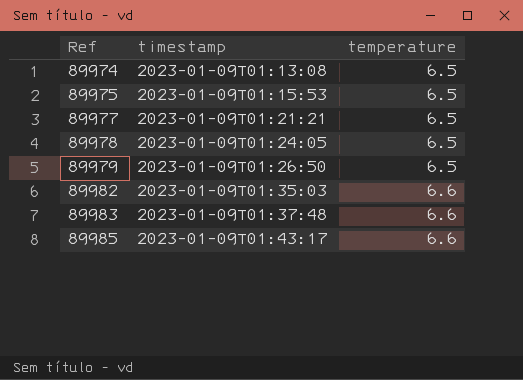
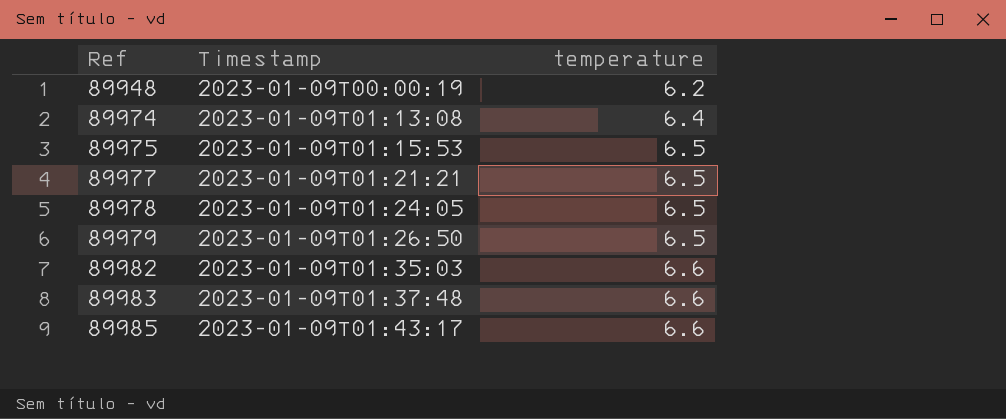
column name: timestamp -> Timestamp
row 89948: none -> 2023-01-09T00:00:19 | 6.2
89974 | temperature: 6.5 -> 6.4

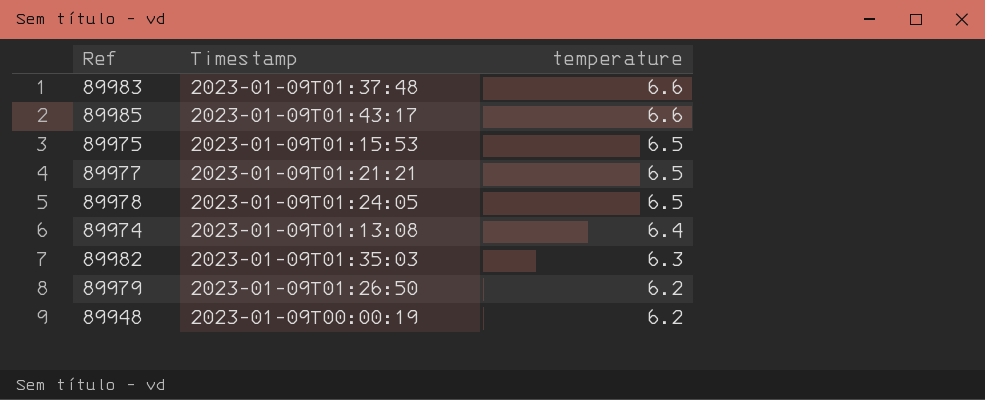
row order: Ref ascending -> temperature descending
89982 | temperature: 6.6 -> 6.3
89979 | temperature: 6.5 -> 6.2

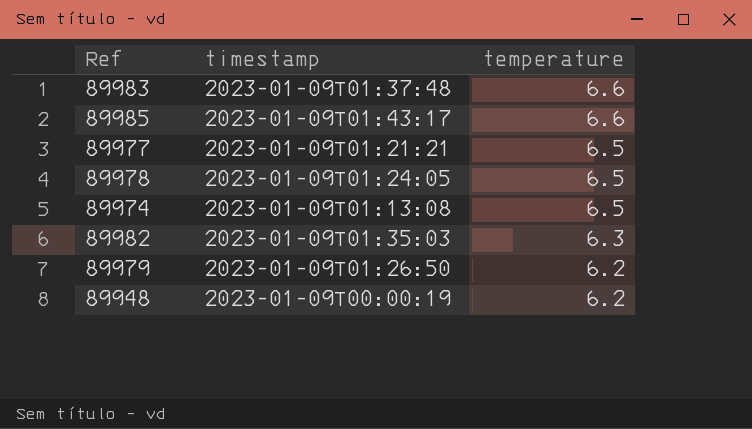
column name: Timestamp -> timestamp
row 89975: 2023-01-09T01:15:53 | 6.5 -> none
89974 | temperature: 6.4 -> 6.5

